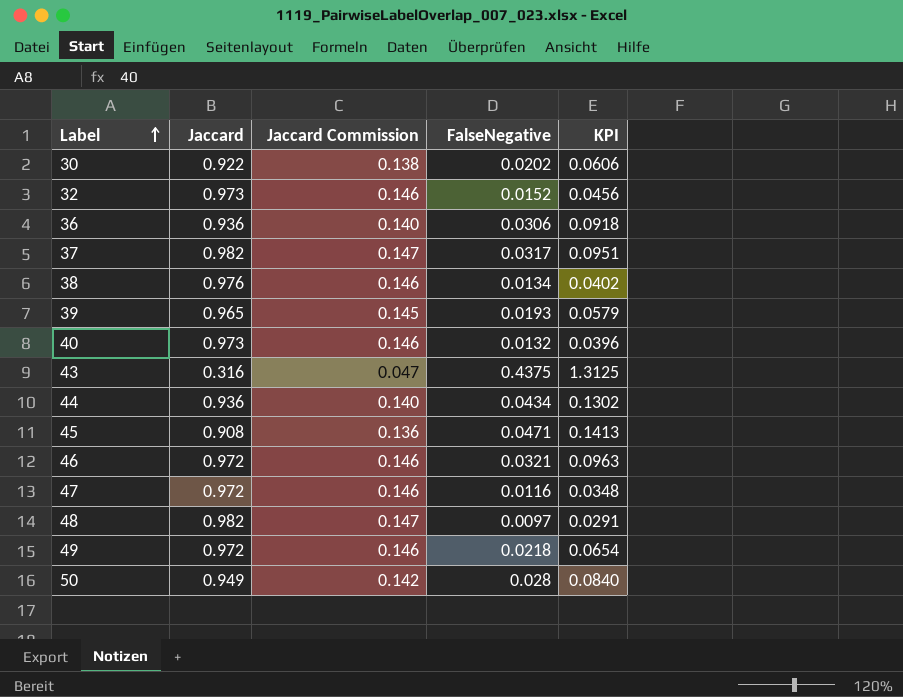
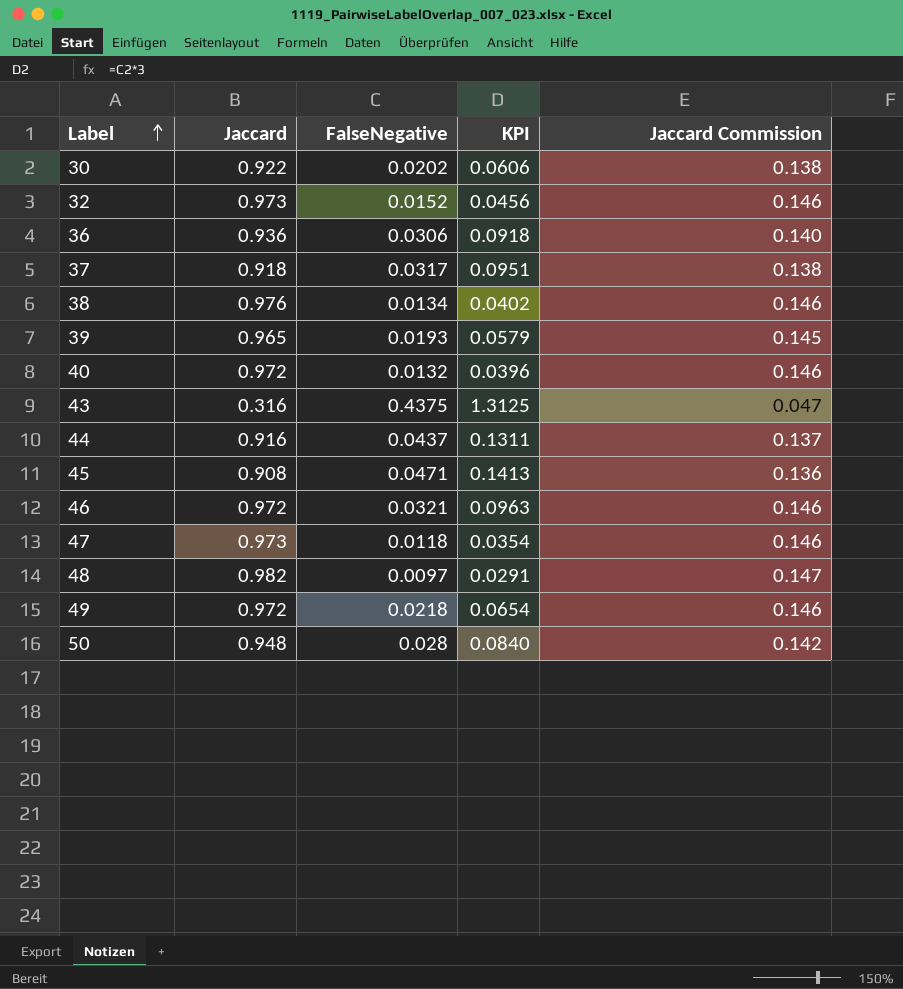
column Jaccard Commission | position: 3 -> 5
37 | Jaccard: 0.982 -> 0.918
37 | Jaccard Commission: 0.147 -> 0.138
40 | Jaccard: 0.973 -> 0.972
44 | Jaccard: 0.936 -> 0.916
44 | FalseNegative: 0.0434 -> 0.0437
44 | KPI: 0.1302 -> 0.1311
44 | Jaccard Commission: 0.140 -> 0.137
47 | Jaccard: 0.972 -> 0.973
47 | FalseNegative: 0.0116 -> 0.0118
47 | KPI: 0.0348 -> 0.0354
50 | Jaccard: 0.949 -> 0.948

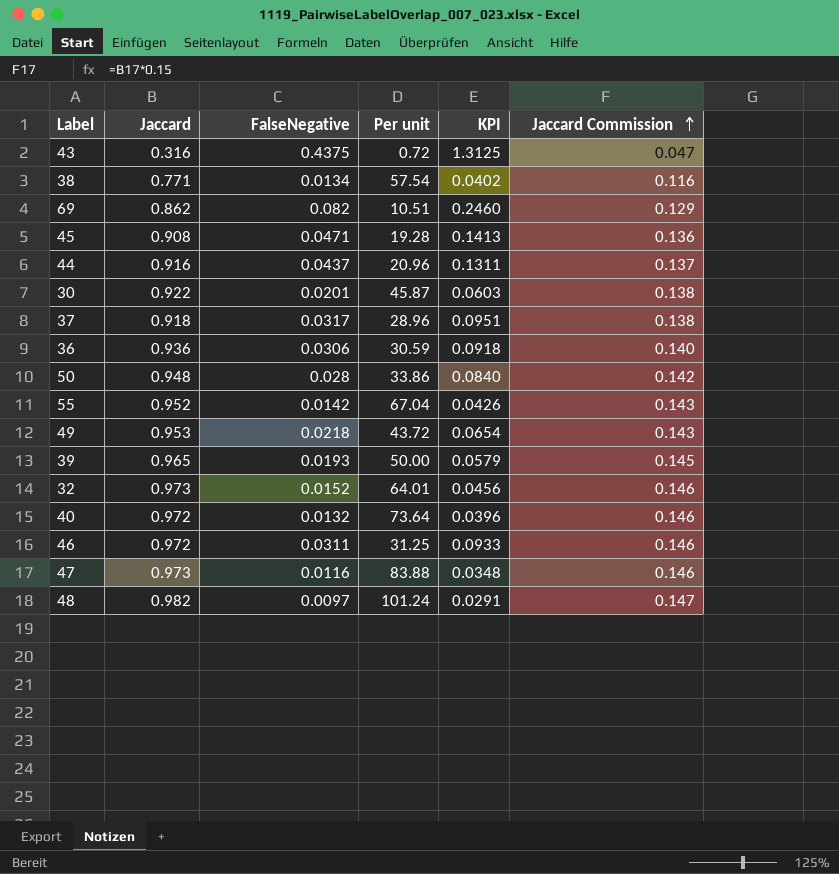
row order: Label ascending -> Jaccard Commission ascending
column Per unit | formula: none -> [Jaccard] / [FalseNegative]
38 | Jaccard: 0.976 -> 0.771
38 | Jaccard Commission: 0.146 -> 0.116
row 69: none -> 0.862 | 0.082 | 10.51 | 0.2460 | 0.129
30 | FalseNegative: 0.0202 -> 0.0201
30 | KPI: 0.0606 -> 0.0603
row 55: none -> 0.952 | 0.0142 | 67.04 | 0.0426 | 0.143
49 | Jaccard: 0.972 -> 0.953
49 | Jaccard Commission: 0.146 -> 0.143
46 | FalseNegative: 0.0321 -> 0.0311
46 | KPI: 0.0963 -> 0.0933
47 | FalseNegative: 0.0118 -> 0.0116
47 | KPI: 0.0354 -> 0.0348

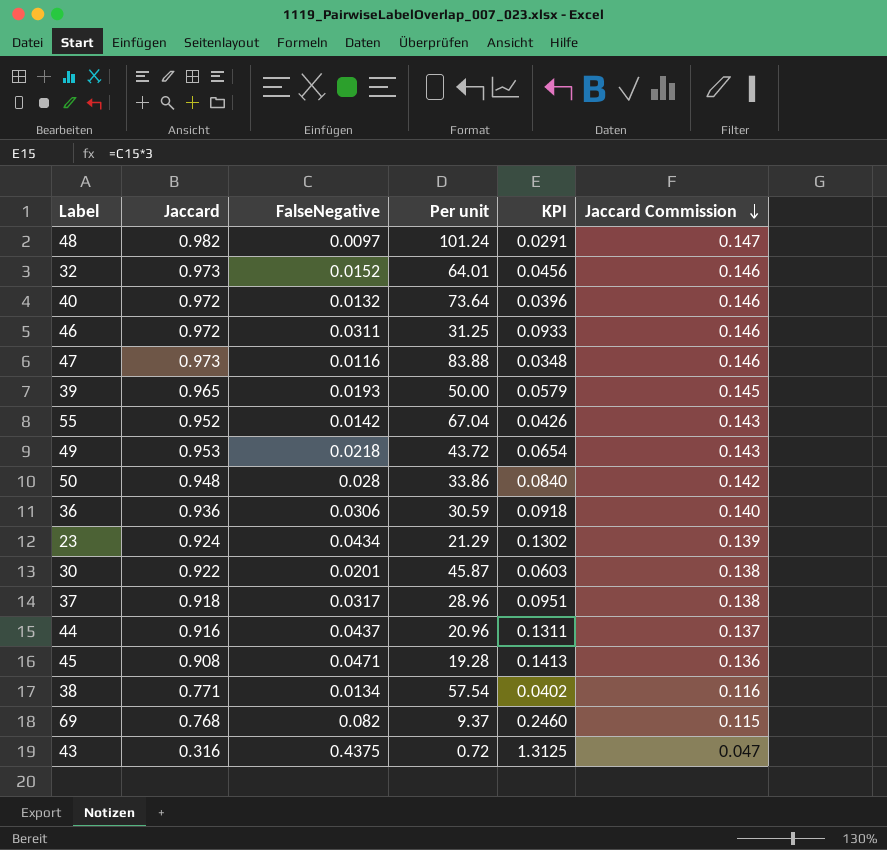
row order: Jaccard Commission ascending -> Jaccard Commission descending
row 23: none -> 0.924 | 0.0434 | 21.29 | 0.1302 | 0.139
69 | Jaccard: 0.862 -> 0.768
69 | Per unit: 10.51 -> 9.37
69 | Jaccard Commission: 0.129 -> 0.115

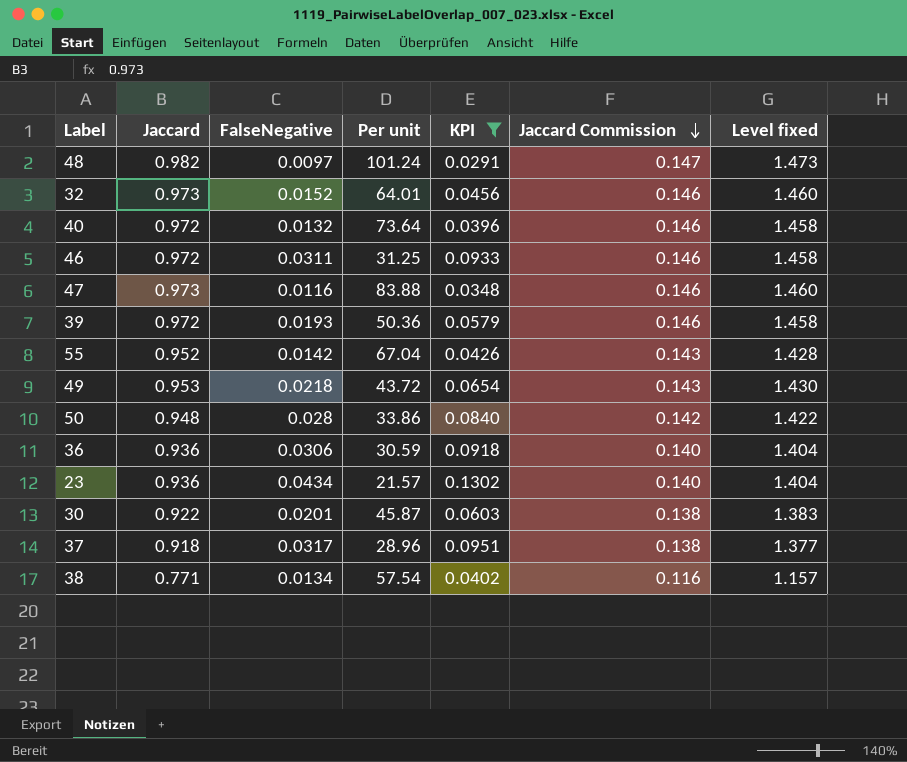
filter: none -> KPI <= 0.1302
column Level fixed | formula: none -> [Jaccard] * 1.5
39 | Jaccard: 0.965 -> 0.972
39 | Per unit: 50.00 -> 50.36
39 | Jaccard Commission: 0.145 -> 0.146
23 | Jaccard: 0.924 -> 0.936
23 | Per unit: 21.29 -> 21.57
23 | Jaccard Commission: 0.139 -> 0.140

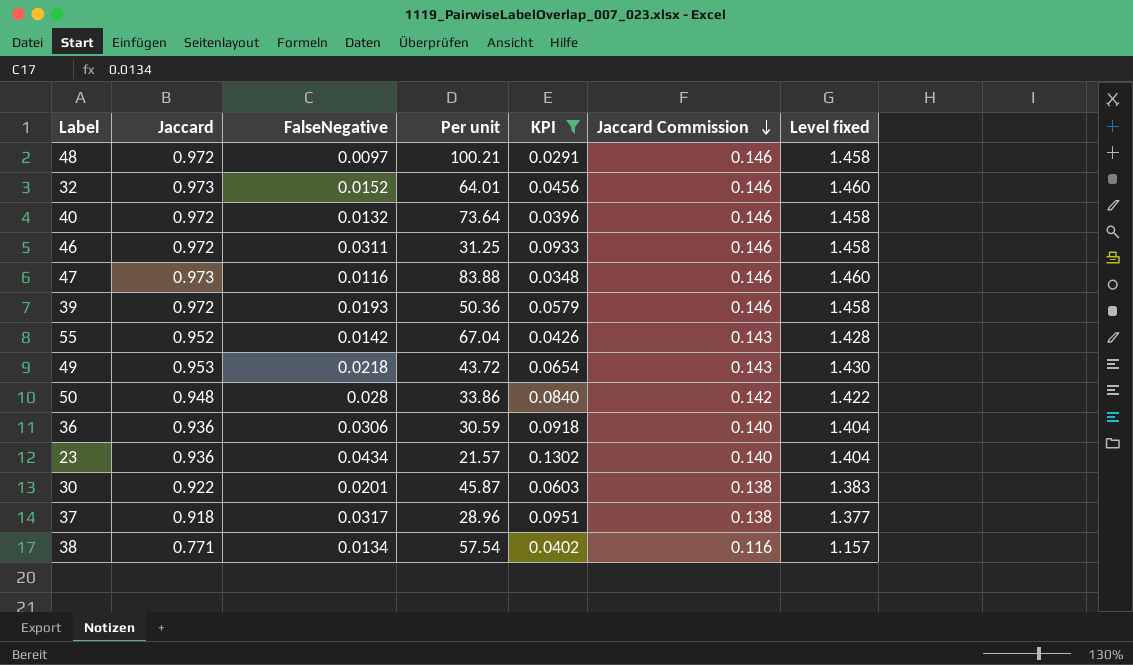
48 | Jaccard: 0.982 -> 0.972
48 | Per unit: 101.24 -> 100.21
48 | Jaccard Commission: 0.147 -> 0.146
48 | Level fixed: 1.473 -> 1.458

